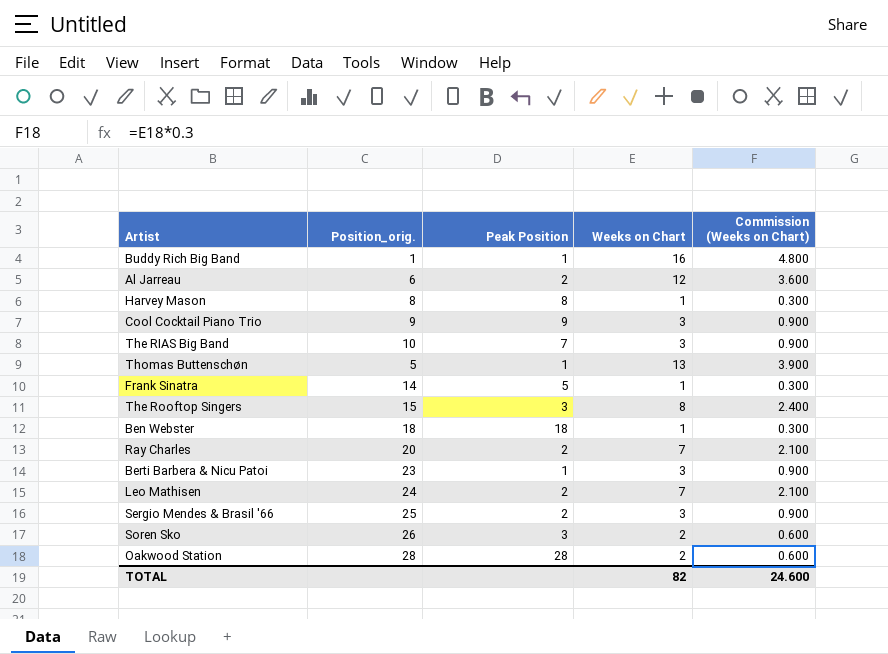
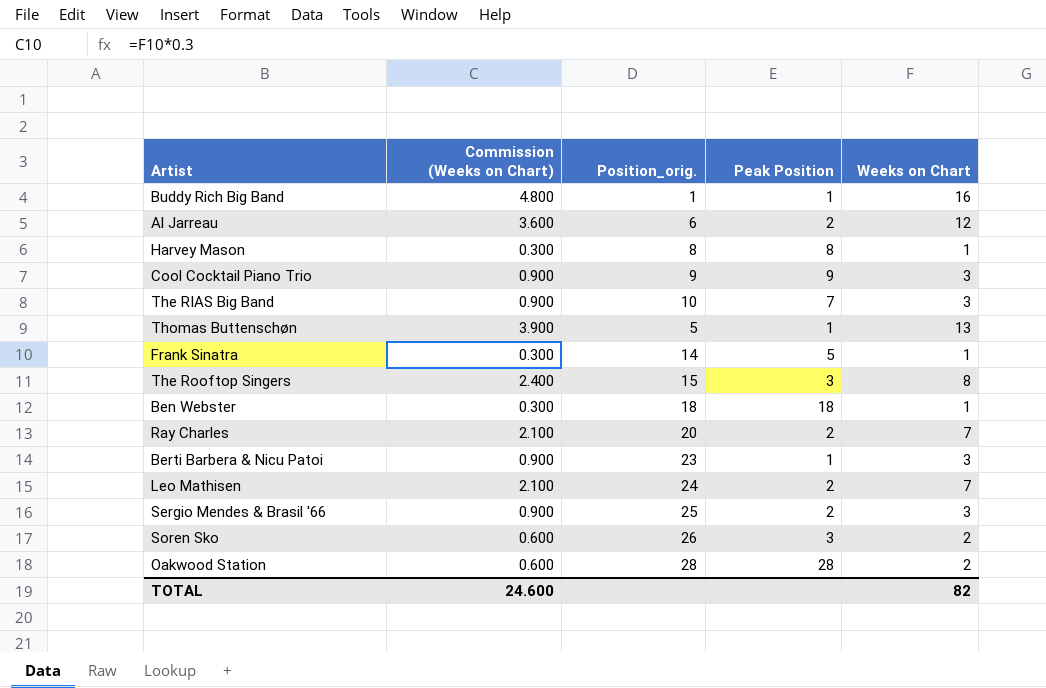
column Commission (Weeks on Chart) | position: 5 -> 2

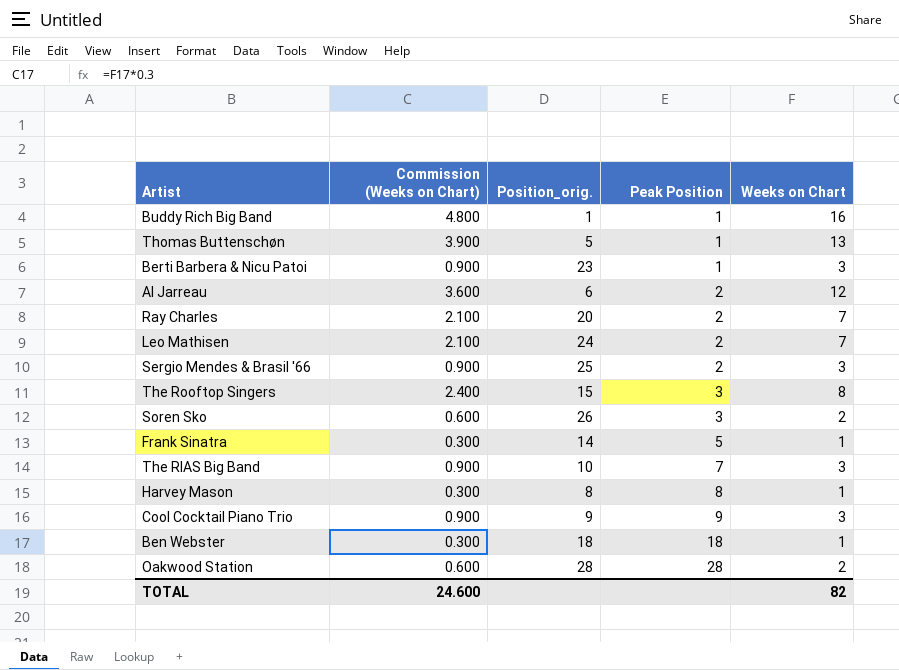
row order: none -> Peak Position ascending

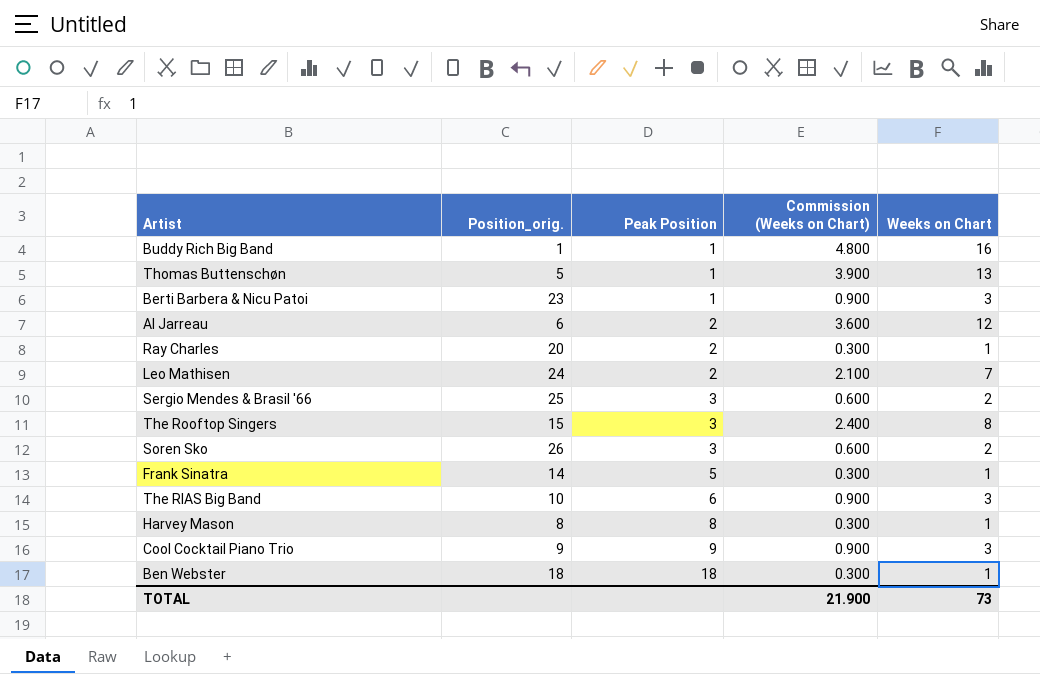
column Commission (Weeks on Chart) | position: 2 -> 4
row Oakwood Station: 0.600 | 28 | 28 | 2 -> none
Ray Charles | Commission (Weeks on Chart): 2.100 -> 0.300
Ray Charles | Weeks on Chart: 7 -> 1
Sergio Mendes & Brasil '66 | Peak Position: 2 -> 3
Sergio Mendes & Brasil '66 | Commission (Weeks on Chart): 0.900 -> 0.600
Sergio Mendes & Brasil '66 | Weeks on Chart: 3 -> 2
The RIAS Big Band | Peak Position: 7 -> 6
TOTAL | Commission (Weeks on Chart): 24.600 -> 21.900
TOTAL | Weeks on Chart: 82 -> 73

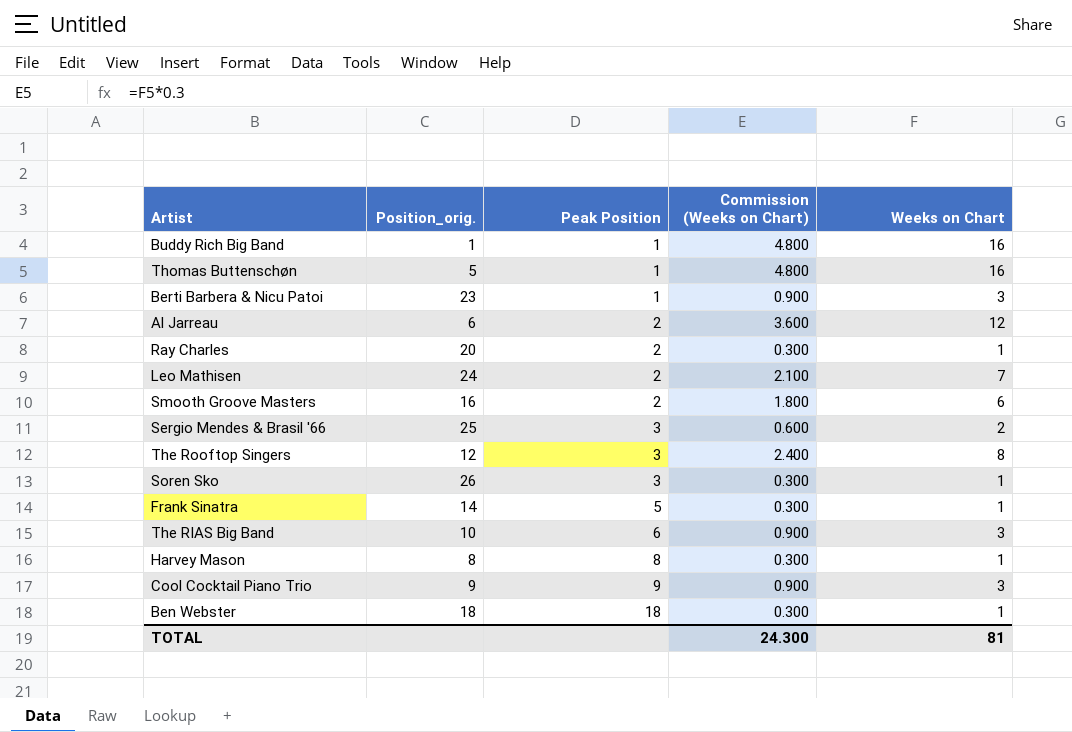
Thomas Buttenschøn | Commission (Weeks on Chart): 3.900 -> 4.800
Thomas Buttenschøn | Weeks on Chart: 13 -> 16
row Smooth Groove Masters: none -> 16 | 2 | 1.800 | 6
The Rooftop Singers | Position_orig.: 15 -> 12
Soren Sko | Commission (Weeks on Chart): 0.600 -> 0.300
Soren Sko | Weeks on Chart: 2 -> 1
TOTAL | Commission (Weeks on Chart): 21.900 -> 24.300
TOTAL | Weeks on Chart: 73 -> 81

